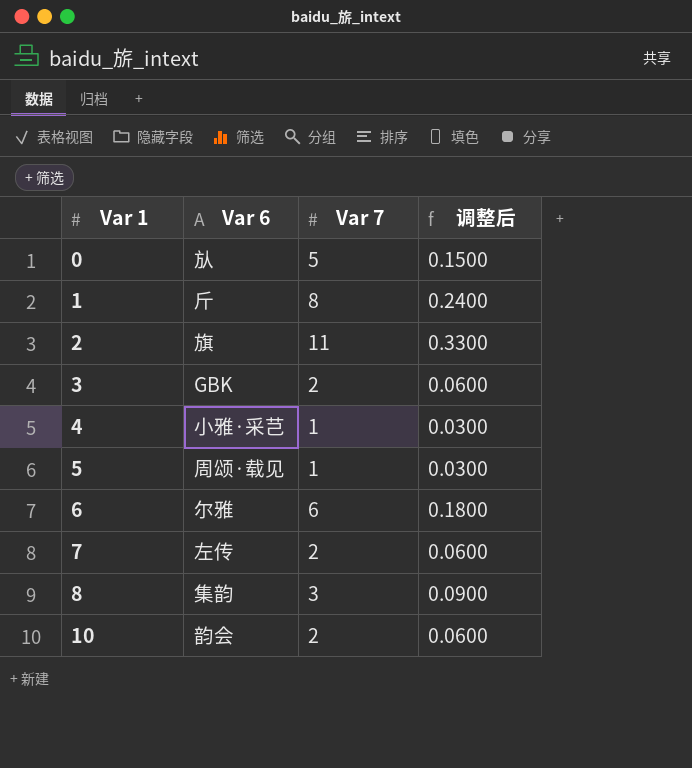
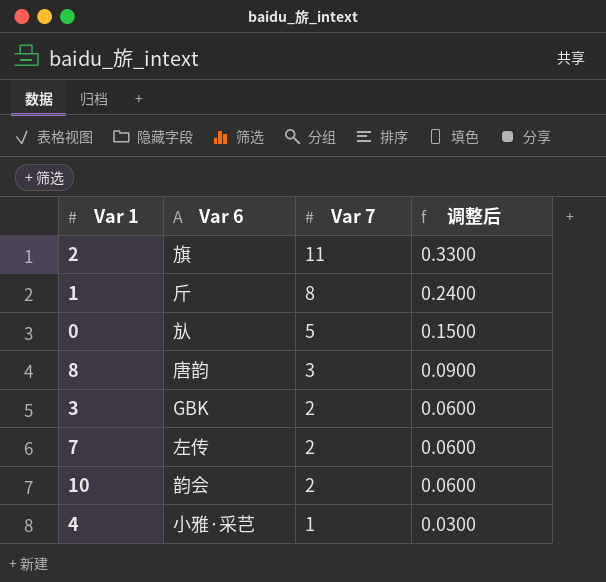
row order: Var 1 ascending -> Var 7 descending
row 5: 周颂·载见 | 1 | 0.0300 -> none
row 6: 尔雅 | 6 | 0.1800 -> none
8 | Var 6: 集韵 -> 唐韵

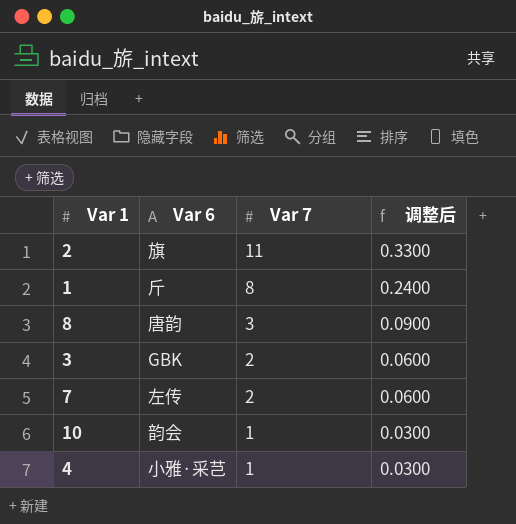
row 0: 㫃 | 5 | 0.1500 -> none
10 | Var 7: 2 -> 1
10 | 调整后: 0.0600 -> 0.0300

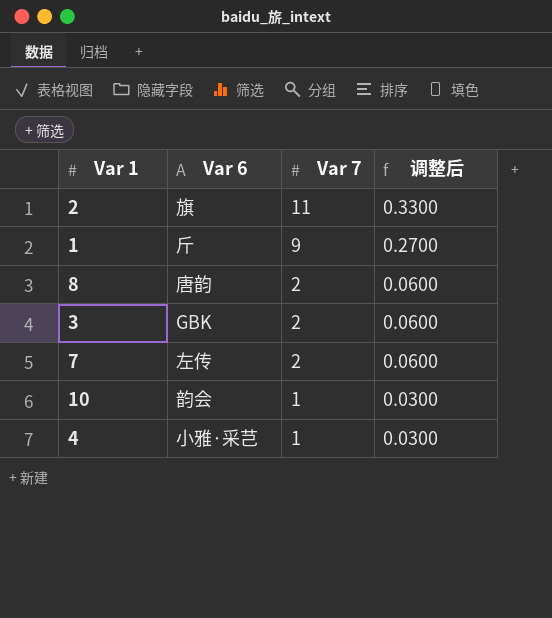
1 | Var 7: 8 -> 9
1 | 调整后: 0.2400 -> 0.2700
8 | Var 7: 3 -> 2
8 | 调整后: 0.0900 -> 0.0600

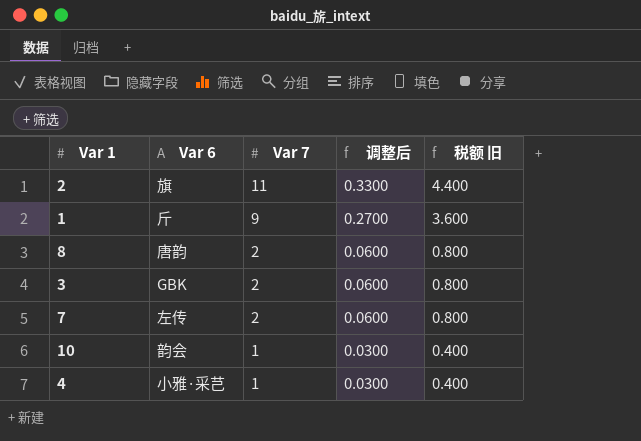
column 税额 旧 | formula: none -> [Var 7] * 0.4

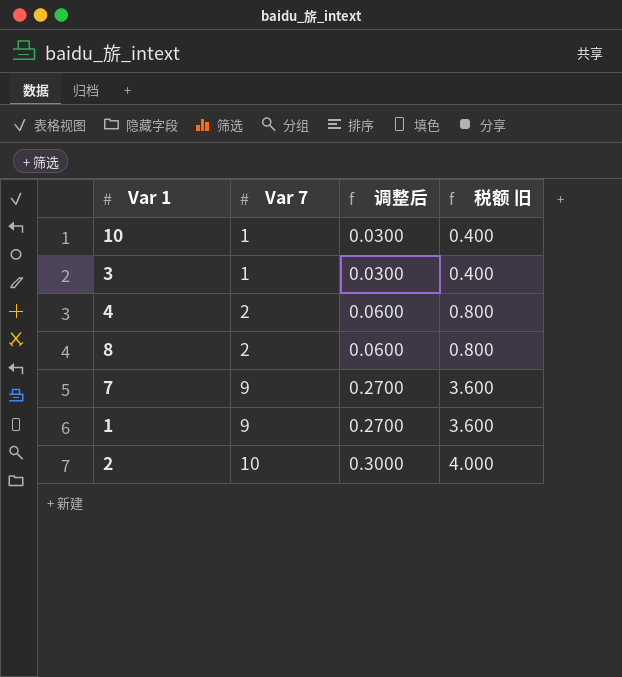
row order: Var 7 descending -> Var 7 ascending
column Var 6 | position: 2 -> none
3 | Var 7: 2 -> 1
3 | 调整后: 0.0600 -> 0.0300
3 | 税额 旧: 0.800 -> 0.400
4 | Var 7: 1 -> 2
4 | 调整后: 0.0300 -> 0.0600
4 | 税额 旧: 0.400 -> 0.800
7 | Var 7: 2 -> 9
7 | 调整后: 0.0600 -> 0.2700
7 | 税额 旧: 0.800 -> 3.600
2 | Var 7: 11 -> 10
2 | 调整后: 0.3300 -> 0.3000
2 | 税额 旧: 4.400 -> 4.000

